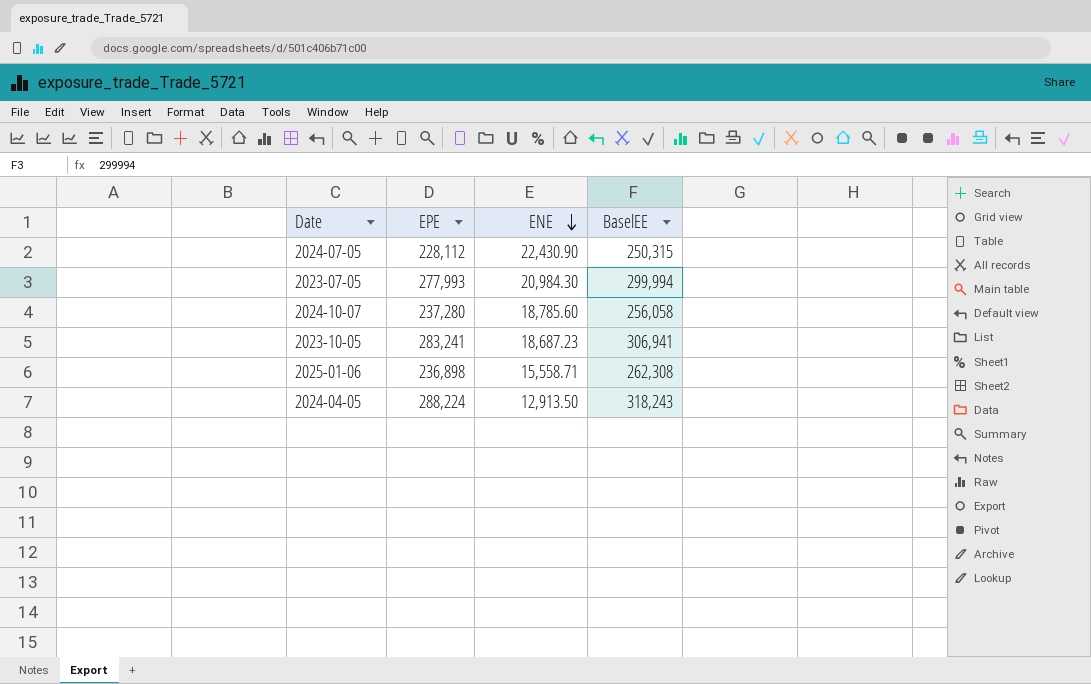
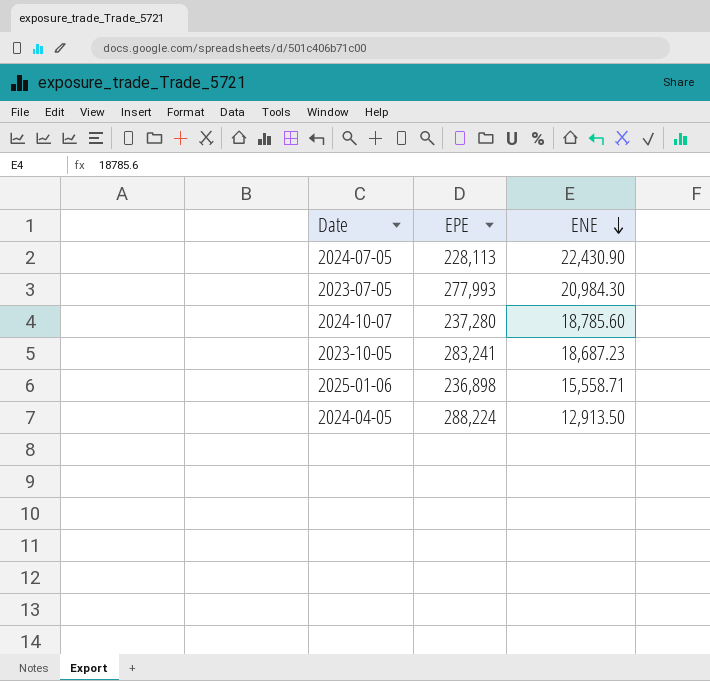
column BaselEE | position: 4 -> none
2024-07-05 | EPE: 228,112 -> 228,113

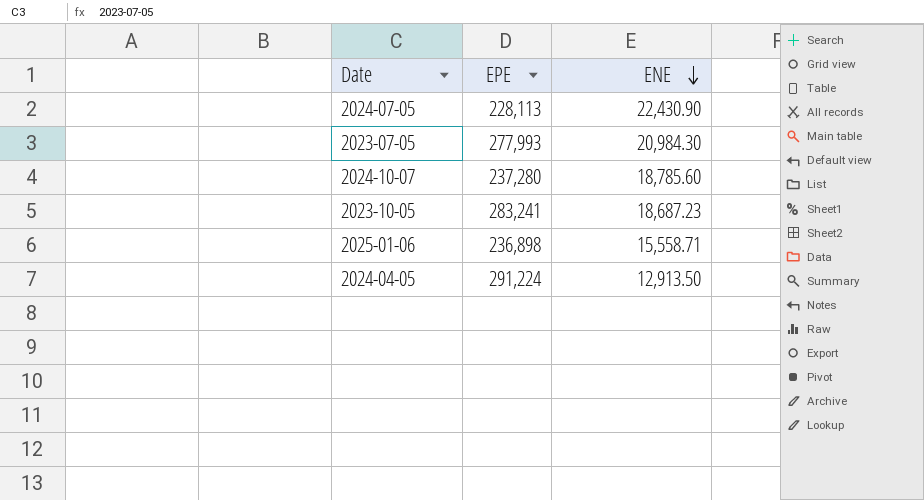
2024-04-05 | EPE: 288,224 -> 291,224

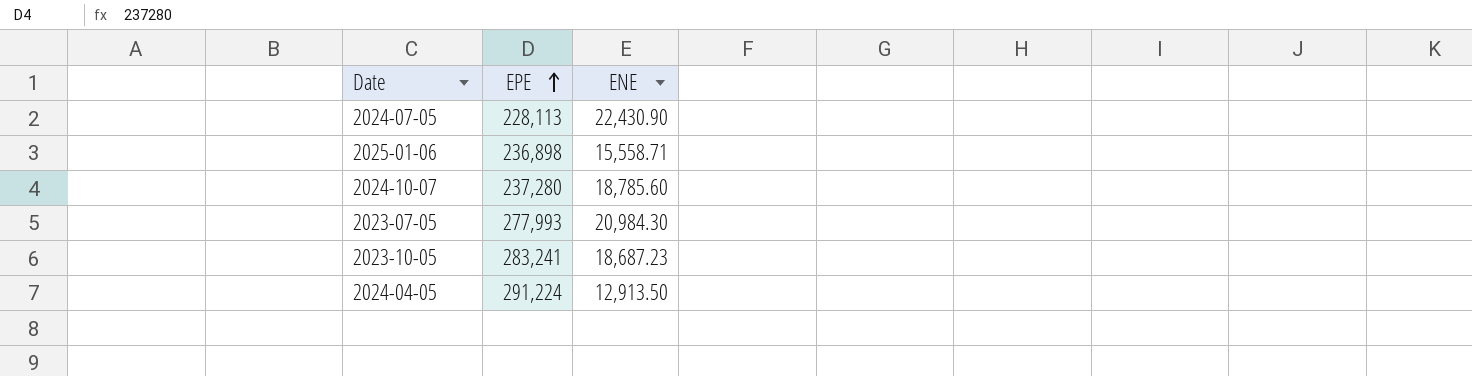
row order: ENE descending -> EPE ascending

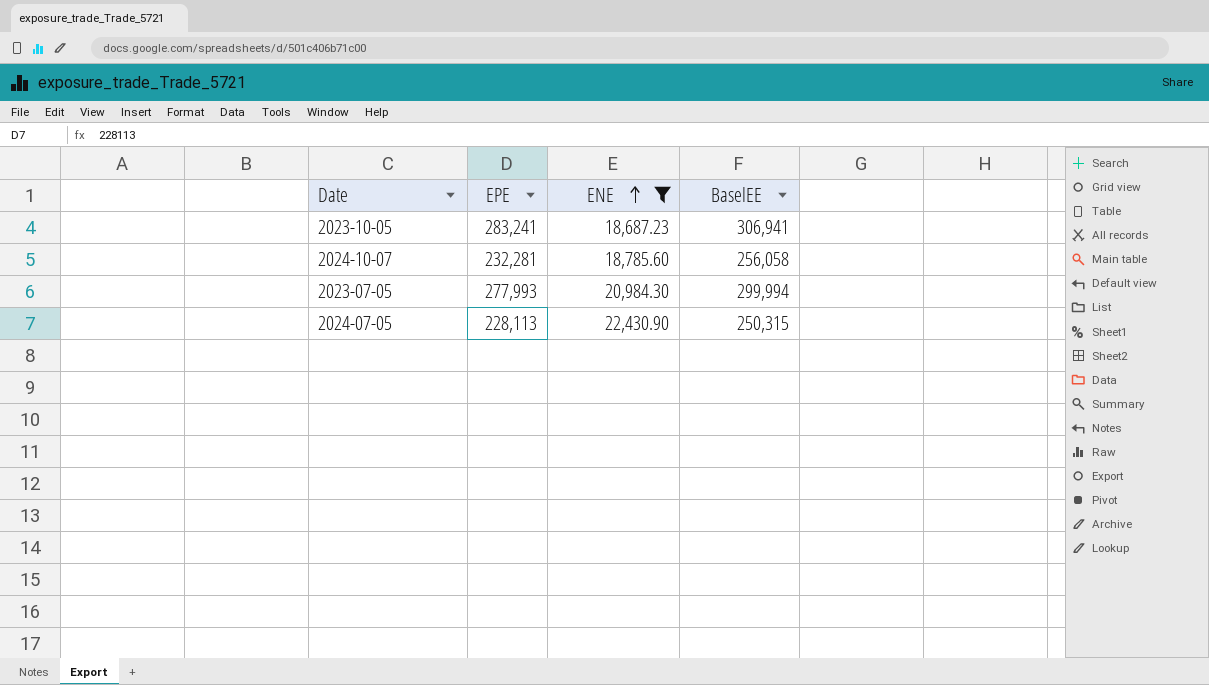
filter: none -> ENE >= 18,687.23
row order: EPE ascending -> ENE ascending
column BaselEE | position: none -> 4
2024-10-07 | EPE: 237,280 -> 232,281

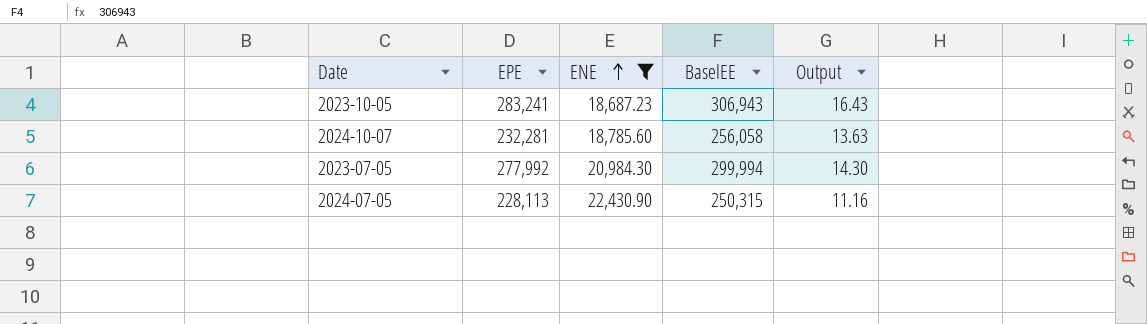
column Output | formula: none -> [BaselEE] / [ENE]
2023-10-05 | BaselEE: 306,941 -> 306,943
2023-07-05 | EPE: 277,993 -> 277,992

